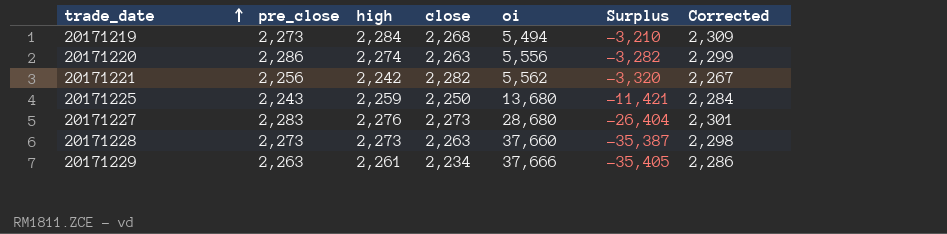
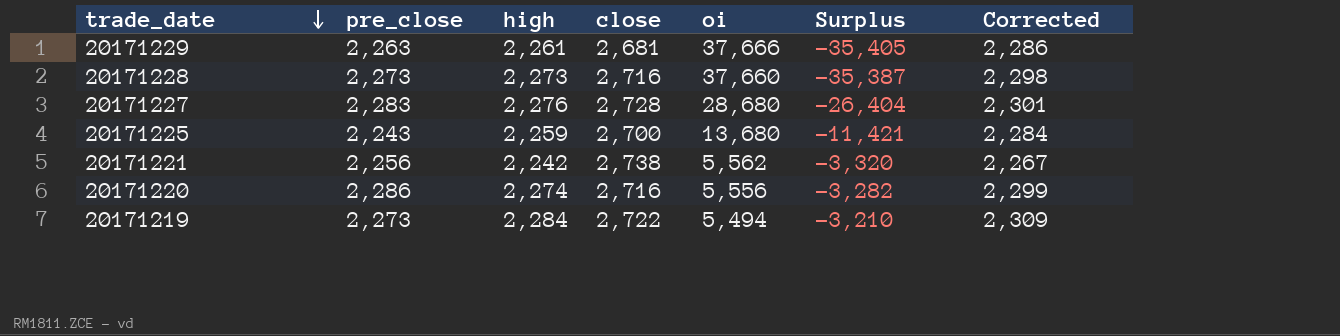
row order: trade_date ascending -> trade_date descending
20171229 | close: 2,234 -> 2,681
20171228 | close: 2,263 -> 2,716
20171227 | close: 2,273 -> 2,728
20171225 | close: 2,250 -> 2,700
20171221 | close: 2,282 -> 2,738
20171220 | close: 2,263 -> 2,716
20171219 | close: 2,268 -> 2,722

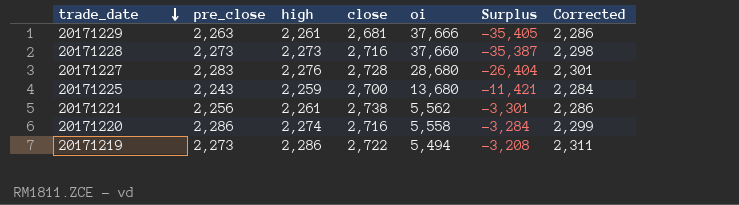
20171221 | high: 2,242 -> 2,261
20171221 | Surplus: -3,320 -> -3,301
20171221 | Corrected: 2,267 -> 2,286
20171220 | oi: 5,556 -> 5,558
20171220 | Surplus: -3,282 -> -3,284
20171219 | high: 2,284 -> 2,286
20171219 | Surplus: -3,210 -> -3,208
20171219 | Corrected: 2,309 -> 2,311

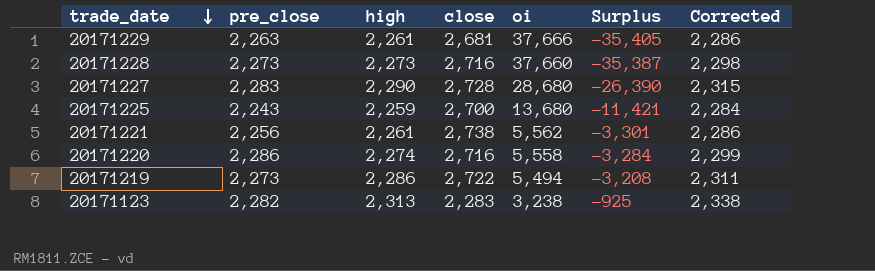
20171227 | high: 2,276 -> 2,290
20171227 | Surplus: -26,404 -> -26,390
20171227 | Corrected: 2,301 -> 2,315
row 20171123: none -> 2,282 | 2,313 | 2,283 | 3,238 | -925 | 2,338

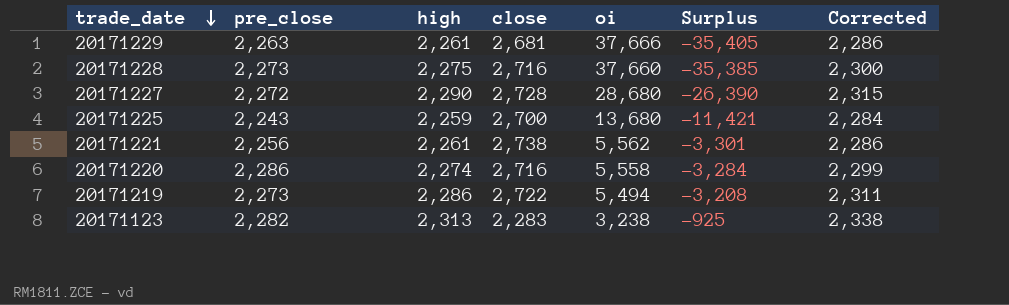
20171228 | high: 2,273 -> 2,275
20171228 | Surplus: -35,387 -> -35,385
20171228 | Corrected: 2,298 -> 2,300
20171227 | pre_close: 2,283 -> 2,272

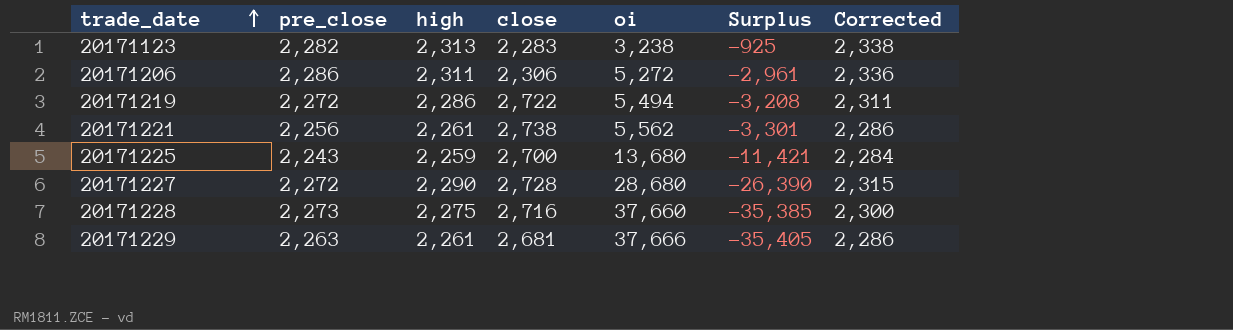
row order: trade_date descending -> trade_date ascending
row 20171220: 2,286 | 2,274 | 2,716 | 5,558 | -3,284 | 2,299 -> none
row 20171206: none -> 2,286 | 2,311 | 2,306 | 5,272 | -2,961 | 2,336
20171219 | pre_close: 2,273 -> 2,272

